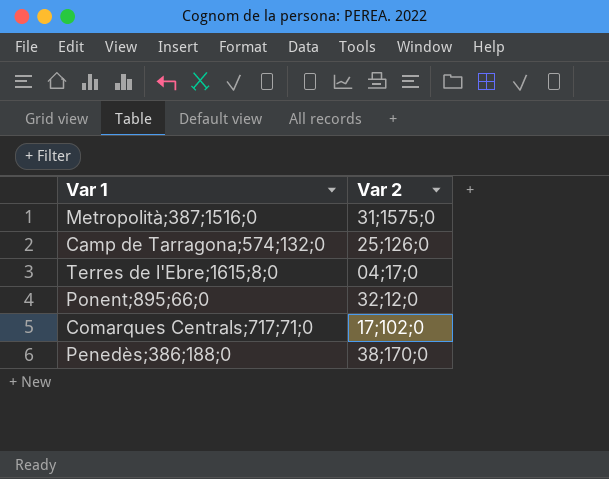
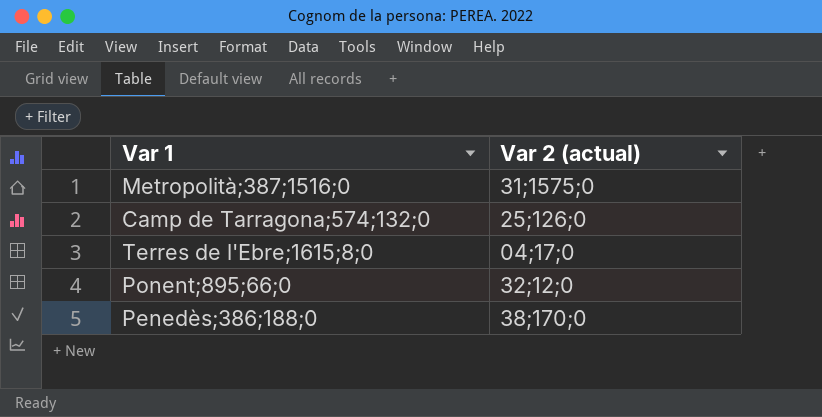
column name: Var 2 -> Var 2 (actual)
row Comarques Centrals;717;71;0: 17;102;0 -> none

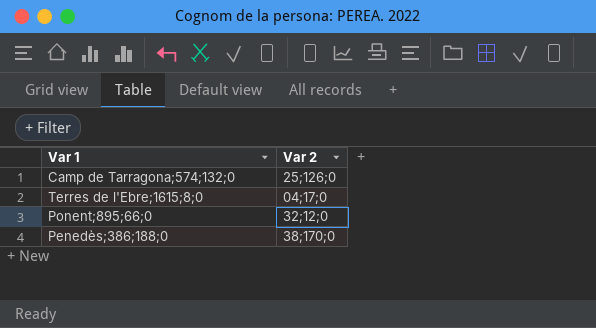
column name: Var 2 (actual) -> Var 2
row Metropolità;387;1516;0: 31;1575;0 -> none

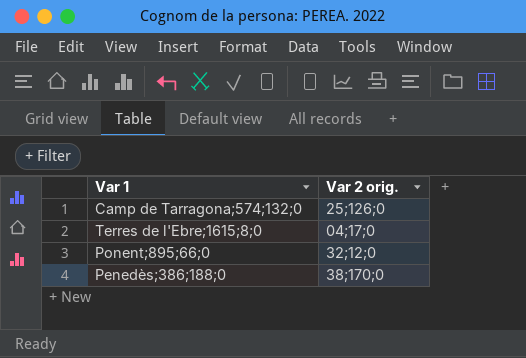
column name: Var 2 -> Var 2 orig.

